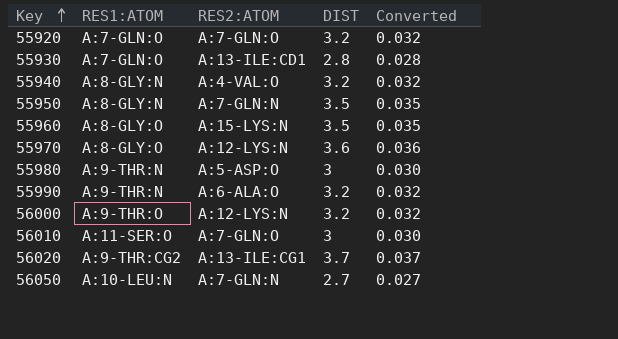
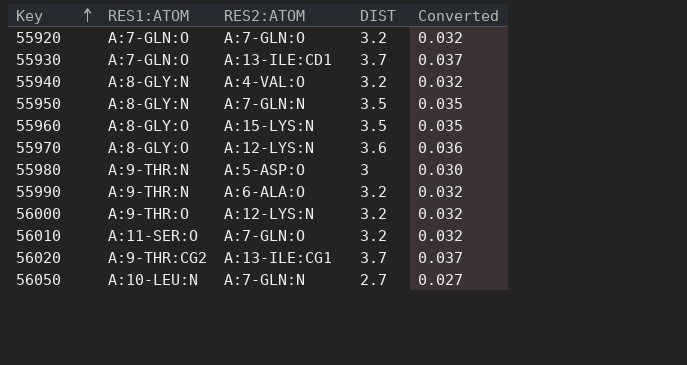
55930 | DIST: 2.8 -> 3.7
55930 | Converted: 0.028 -> 0.037
56010 | DIST: 3 -> 3.2
56010 | Converted: 0.030 -> 0.032

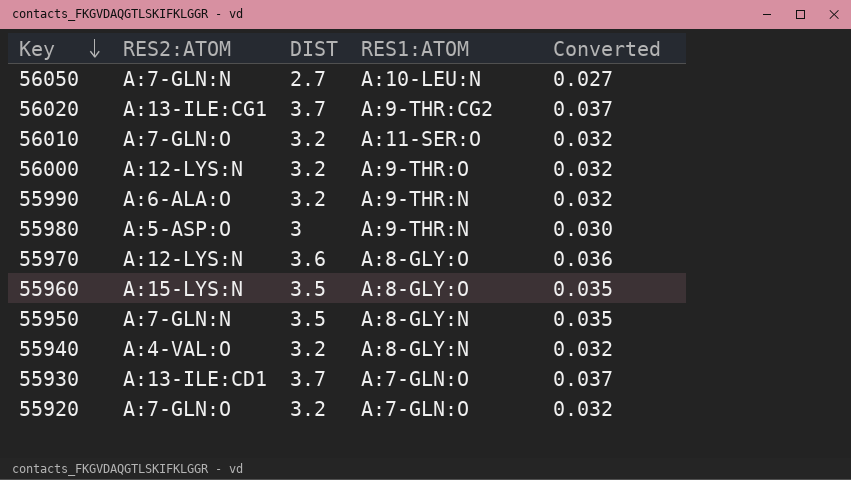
row order: Key ascending -> Key descending
column RES1:ATOM | position: 2 -> 4

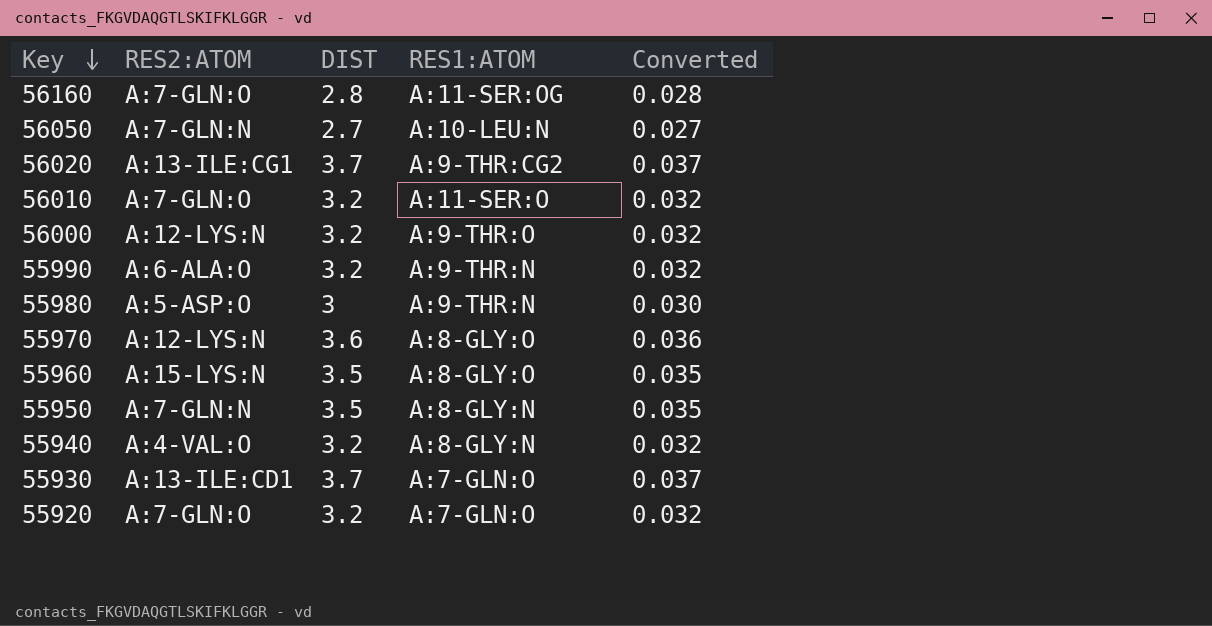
row 56160: none -> A:7-GLN:O | 2.8 | A:11-SER:OG | 0.028

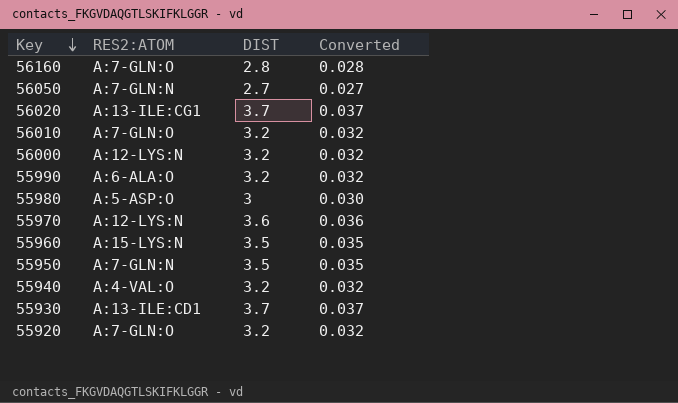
column RES1:ATOM | position: 4 -> none

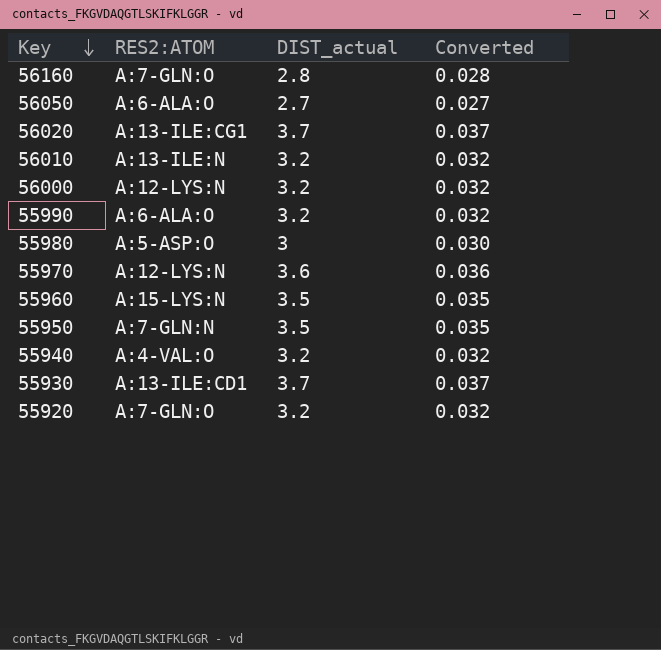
column name: DIST -> DIST_actual
56050 | RES2:ATOM: A:7-GLN:N -> A:6-ALA:O
56010 | RES2:ATOM: A:7-GLN:O -> A:13-ILE:N

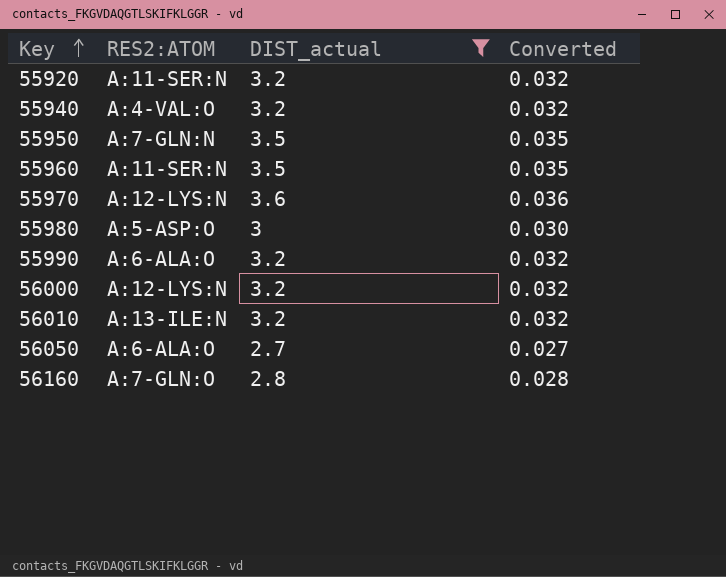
filter: none -> DIST_actual != 3.7
row order: Key descending -> Key ascending
55920 | RES2:ATOM: A:7-GLN:O -> A:11-SER:N
55960 | RES2:ATOM: A:15-LYS:N -> A:11-SER:N

